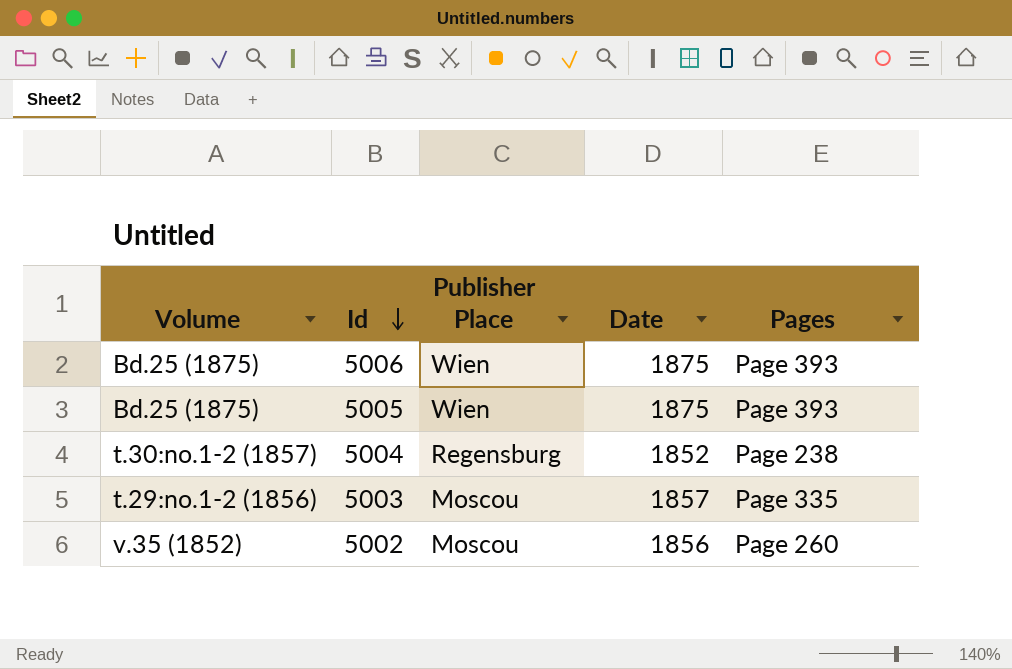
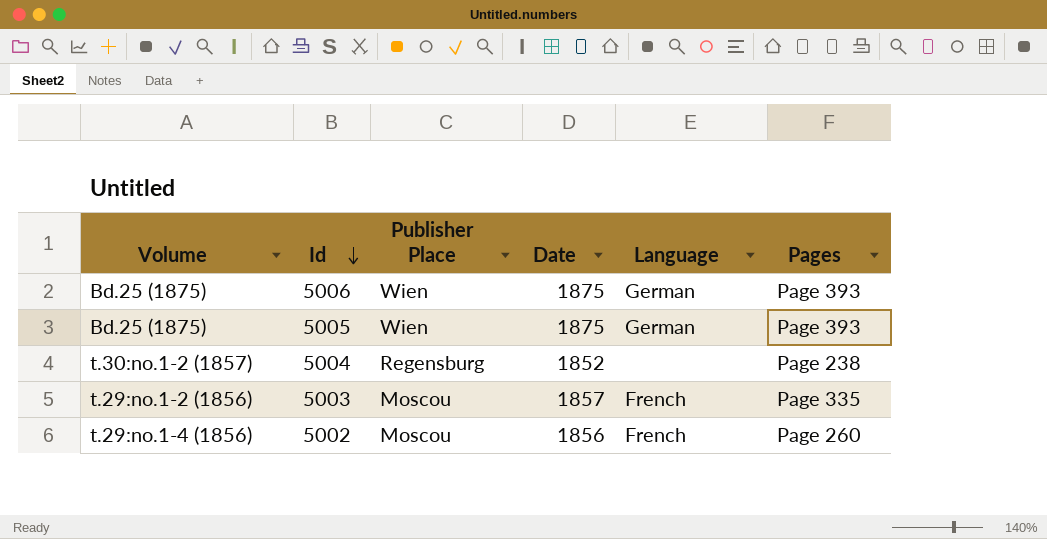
column Language | position: none -> 5
5002 | Volume: v.35 (1852) -> t.29:no.1-4 (1856)

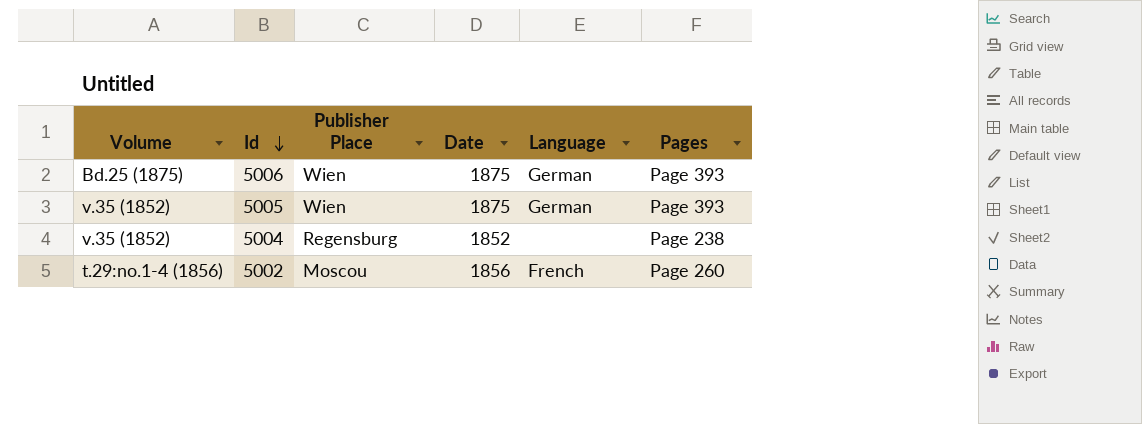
row 5003: t.29:no.1-2 (1856) | Moscou | 1857 | French | Page 335 -> none
5005 | Volume: Bd.25 (1875) -> v.35 (1852)
5004 | Volume: t.30:no.1-2 (1857) -> v.35 (1852)

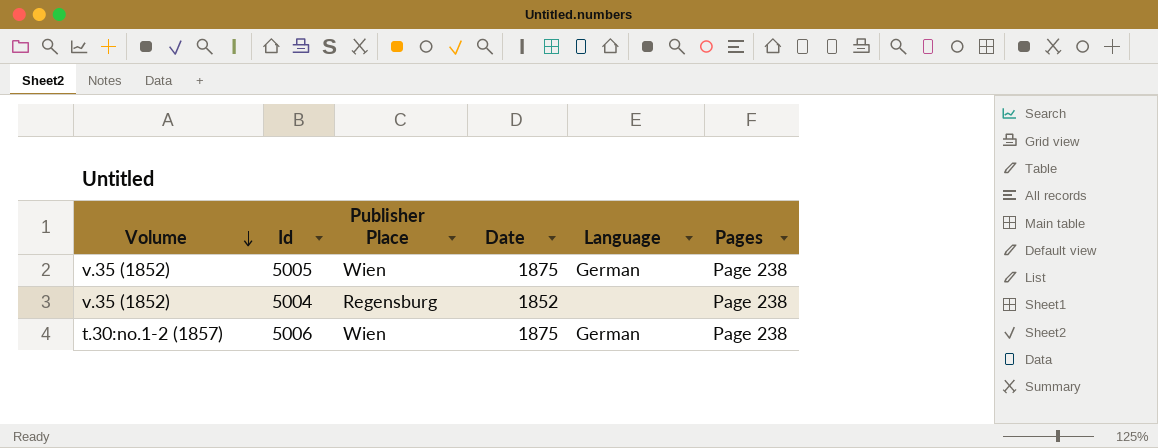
row order: Id descending -> Volume descending
row 5002: t.29:no.1-4 (1856) | Moscou | 1856 | French | Page 260 -> none
5005 | Pages: Page 393 -> Page 238
5006 | Volume: Bd.25 (1875) -> t.30:no.1-2 (1857)
5006 | Pages: Page 393 -> Page 238

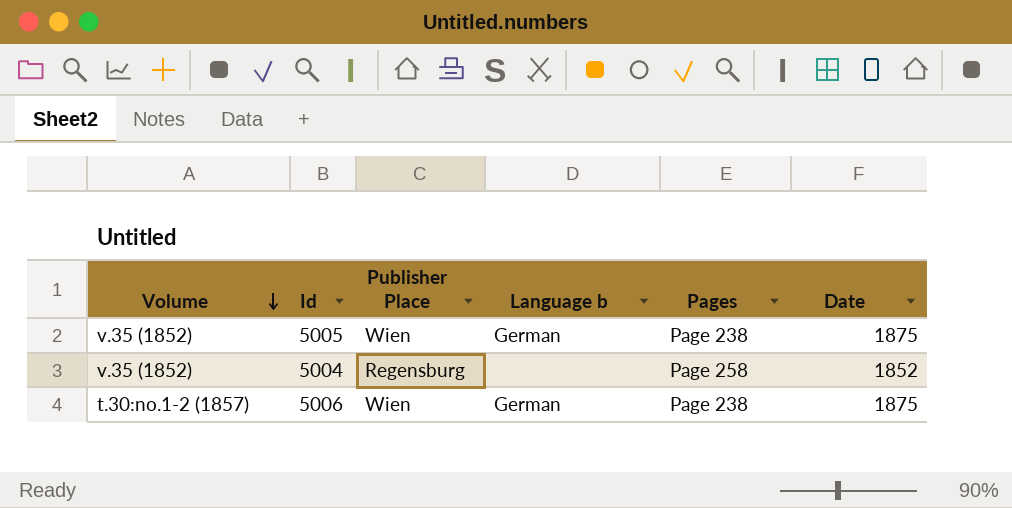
column name: Language -> Language b
column Date | position: 4 -> 6
5004 | Pages: Page 238 -> Page 258

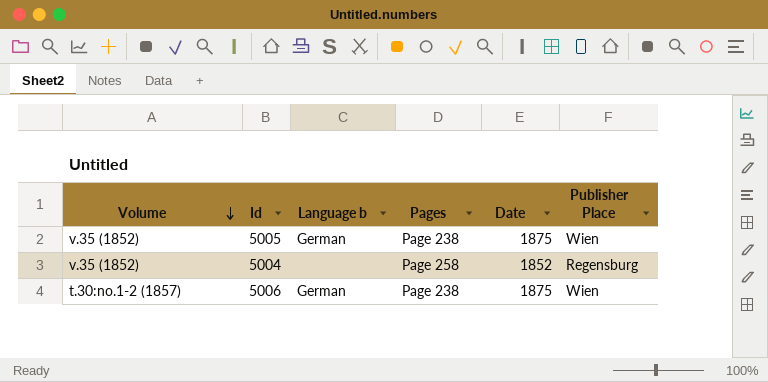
column Publisher Place | position: 3 -> 6

